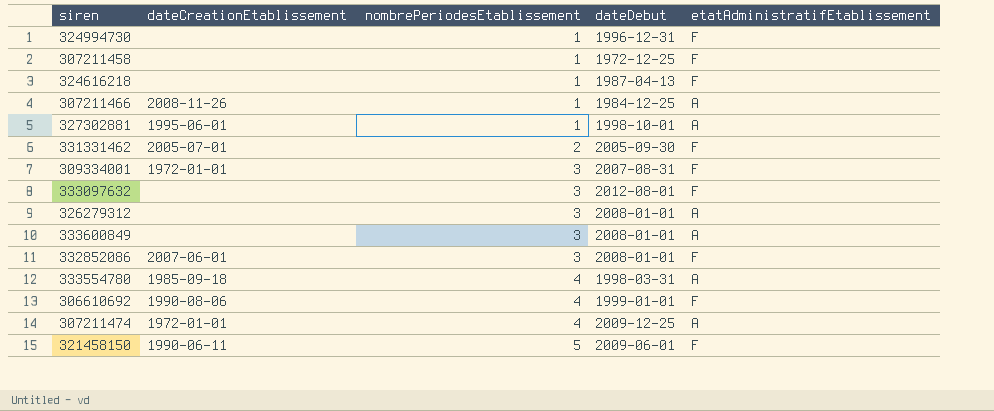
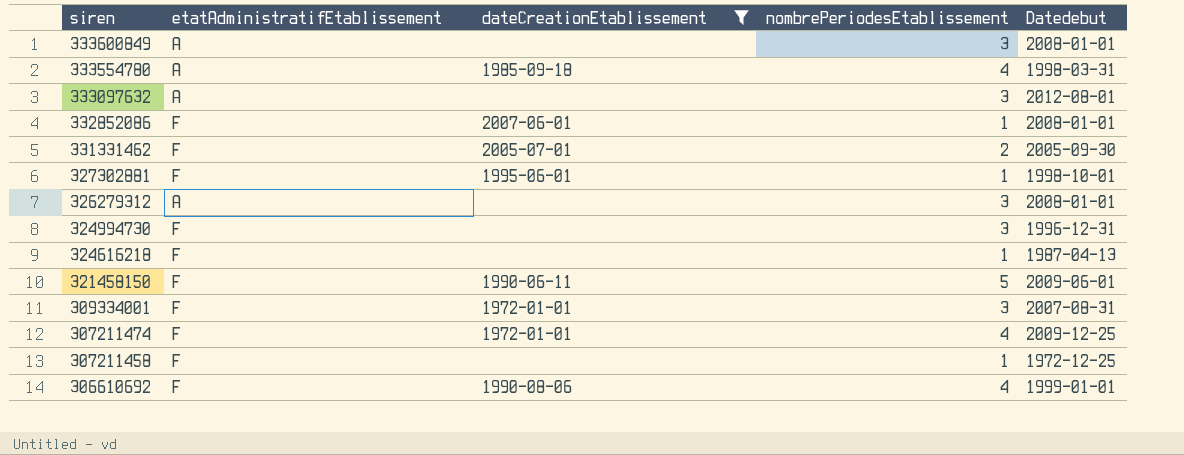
filter: none -> dateCreationEtablissement != 2008-11-26
row order: nombrePeriodesEtablissement ascending -> siren descending
column etatAdministratifEtablissement | position: 5 -> 2
column name: dateDebut -> Datedebut
333097632 | etatAdministratifEtablissement: F -> A
332852086 | nombrePeriodesEtablissement: 3 -> 1
327302881 | etatAdministratifEtablissement: A -> F
324994730 | nombrePeriodesEtablissement: 1 -> 3
307211474 | etatAdministratifEtablissement: A -> F

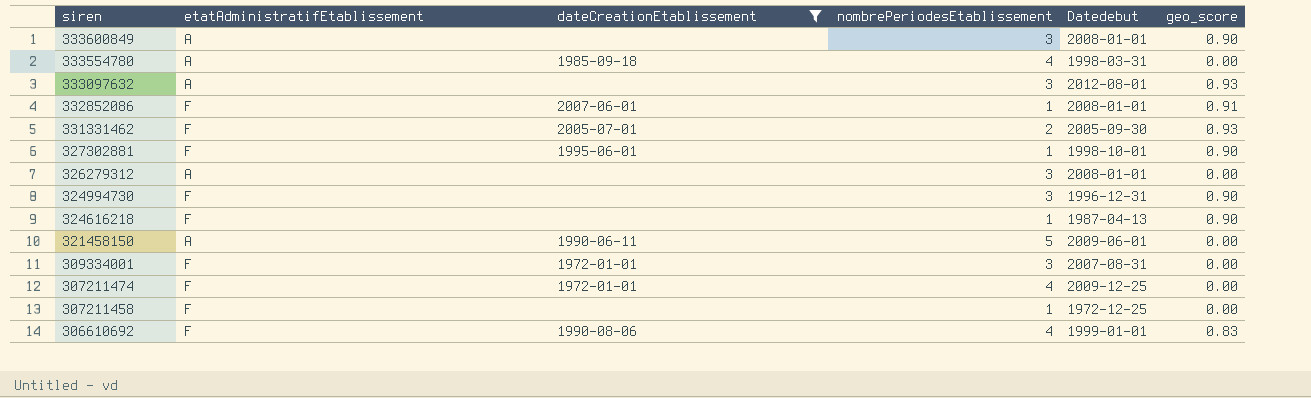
column geo_score | position: none -> 6
321458150 | etatAdministratifEtablissement: F -> A

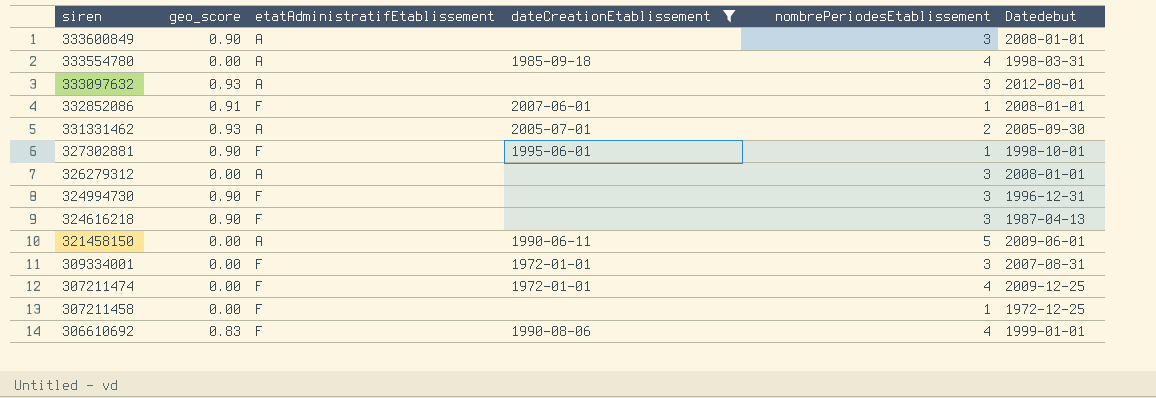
column geo_score | position: 6 -> 2
331331462 | etatAdministratifEtablissement: F -> A
324616218 | nombrePeriodesEtablissement: 1 -> 3

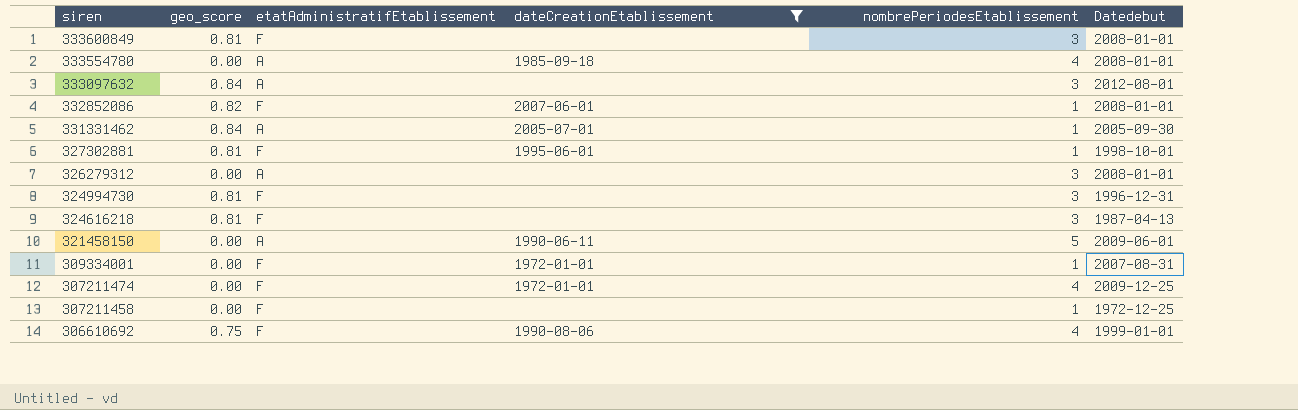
333600849 | geo_score: 0.90 -> 0.81
333600849 | etatAdministratifEtablissement: A -> F
333554780 | Datedebut: 1998-03-31 -> 2008-01-01
333097632 | geo_score: 0.93 -> 0.84
332852086 | geo_score: 0.91 -> 0.82
331331462 | geo_score: 0.93 -> 0.84
331331462 | nombrePeriodesEtablissement: 2 -> 1
327302881 | geo_score: 0.90 -> 0.81
324994730 | geo_score: 0.90 -> 0.81
324616218 | geo_score: 0.90 -> 0.81
309334001 | nombrePeriodesEtablissement: 3 -> 1
306610692 | geo_score: 0.83 -> 0.75

